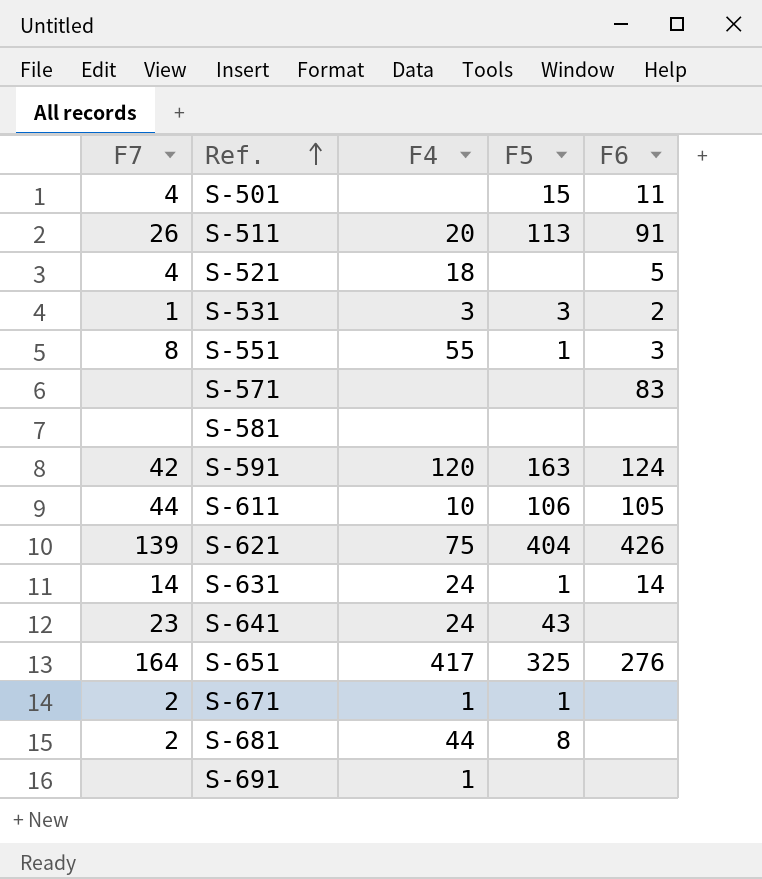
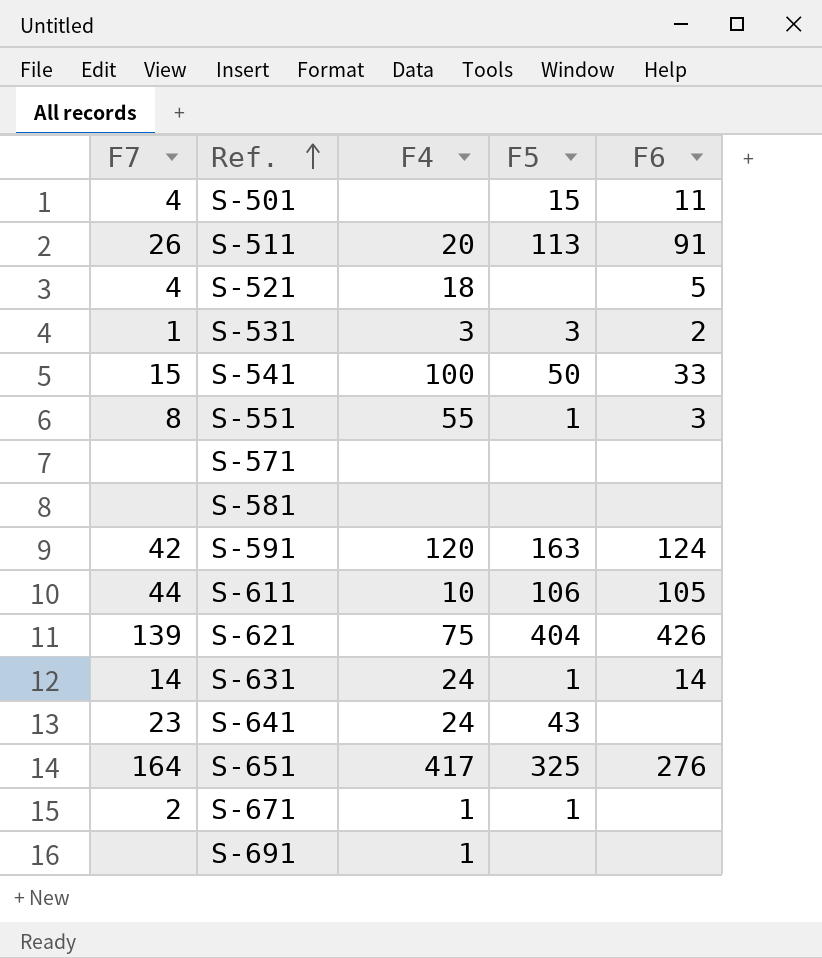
row S-681: 2 | 44 | 8 | none -> none
row S-541: none -> 15 | 100 | 50 | 33
S-571 | F6: 83 -> none

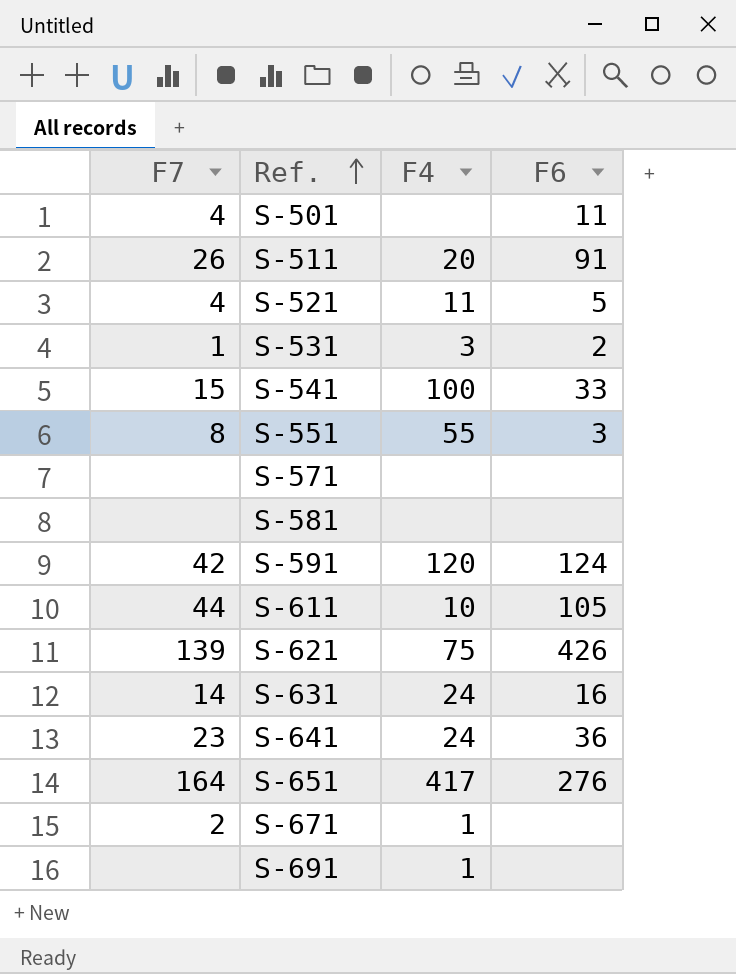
column F5 | position: 4 -> none
S-521 | F4: 18 -> 11
S-631 | F6: 14 -> 16
S-641 | F6: none -> 36

